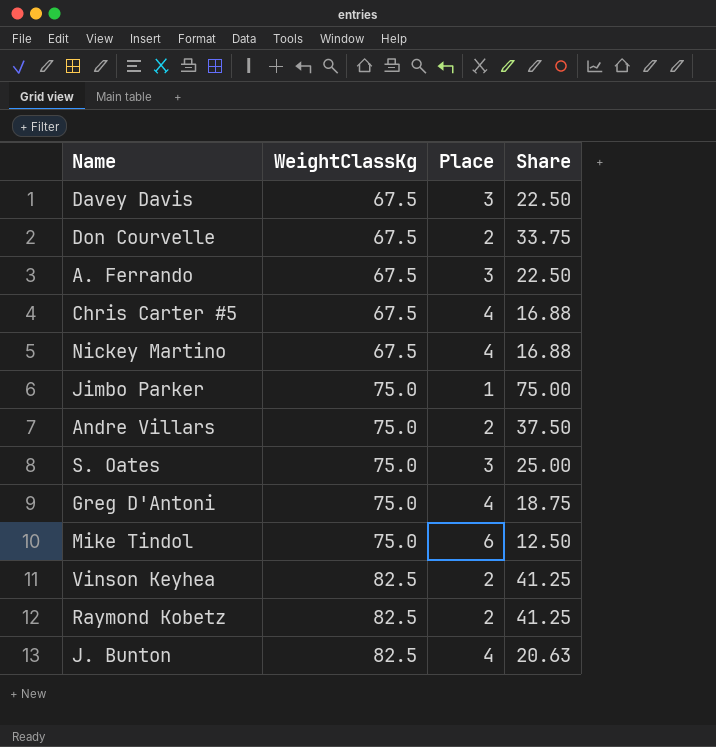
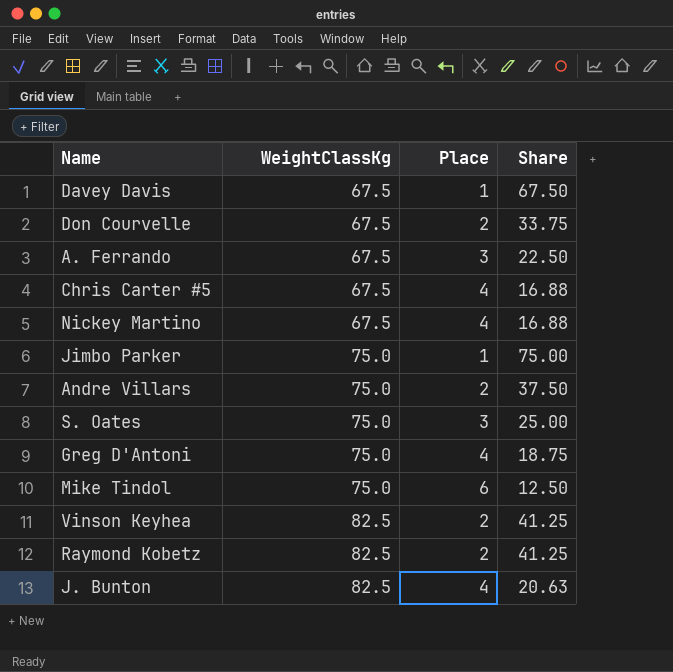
Davey Davis | Place: 3 -> 1
Davey Davis | Share: 22.50 -> 67.50

